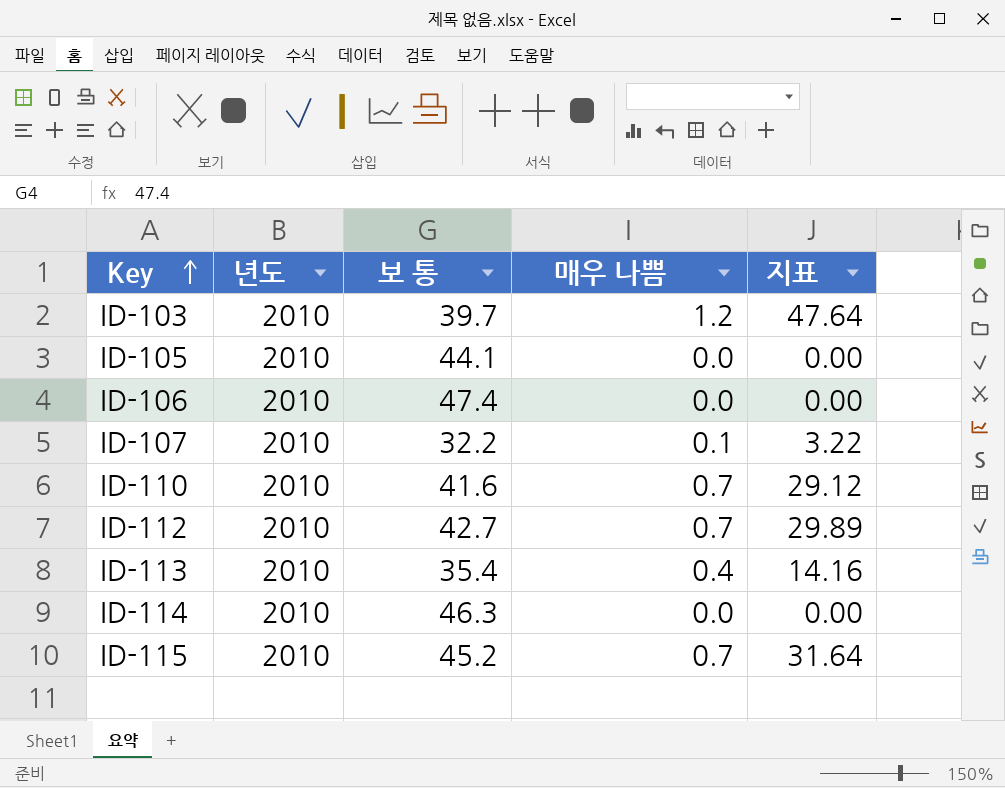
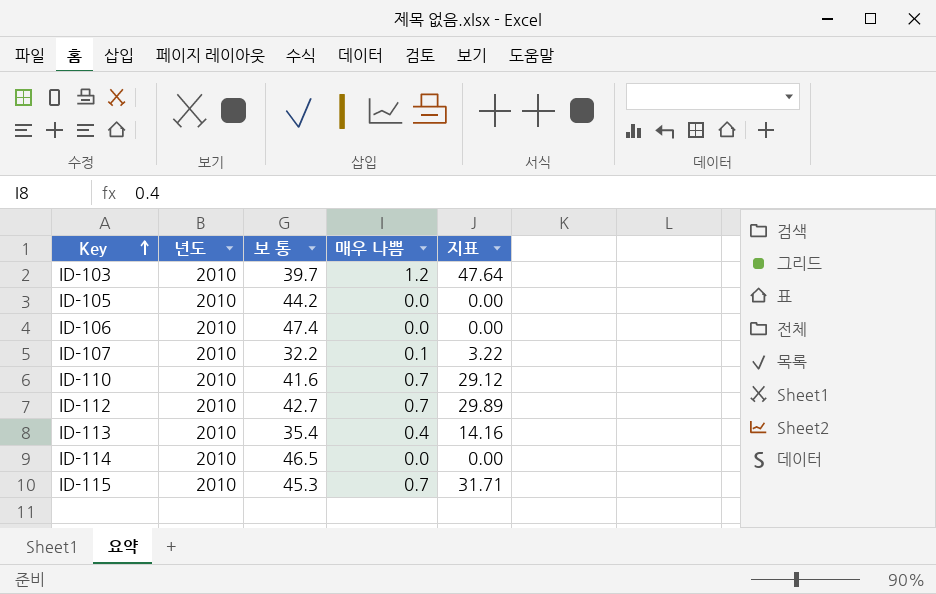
ID-105 | 보 통: 44.1 -> 44.2
ID-114 | 보 통: 46.3 -> 46.5
ID-115 | 보 통: 45.2 -> 45.3
ID-115 | 지표: 31.64 -> 31.71

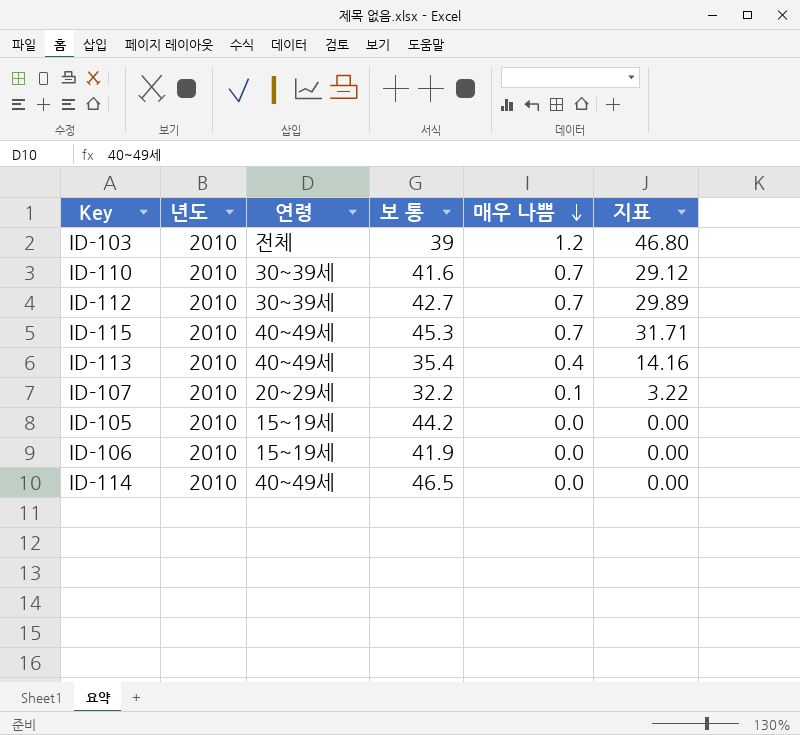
row order: Key ascending -> 매우 나쁨 descending
column 연령 | position: none -> 3
ID-103 | 보 통: 39.7 -> 39
ID-103 | 지표: 47.64 -> 46.80
ID-106 | 보 통: 47.4 -> 41.9

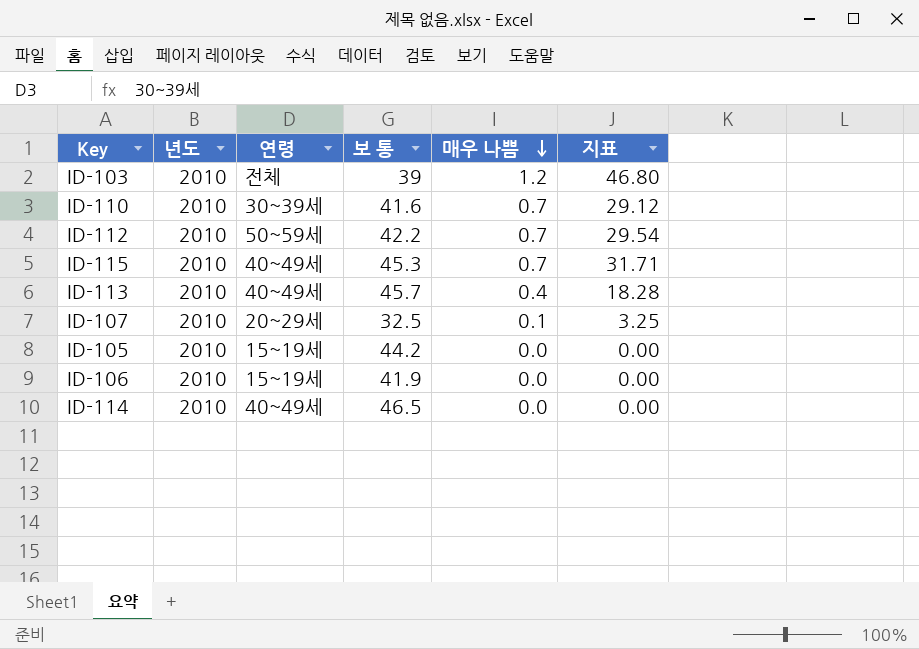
ID-112 | 연령: 30~39세 -> 50~59세
ID-112 | 보 통: 42.7 -> 42.2
ID-112 | 지표: 29.89 -> 29.54
ID-113 | 보 통: 35.4 -> 45.7
ID-113 | 지표: 14.16 -> 18.28
ID-107 | 보 통: 32.2 -> 32.5
ID-107 | 지표: 3.22 -> 3.25

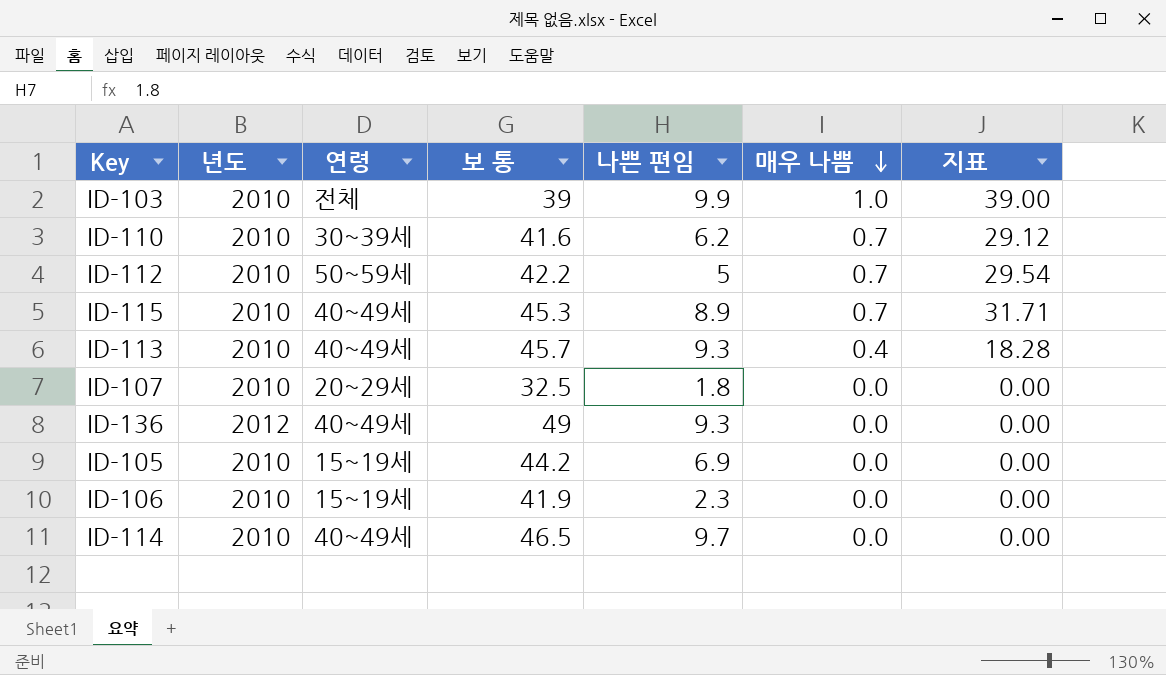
column 나쁜 편임 | position: none -> 5
ID-103 | 매우 나쁨: 1.2 -> 1.0
ID-103 | 지표: 46.80 -> 39.00
ID-107 | 매우 나쁨: 0.1 -> 0.0
ID-107 | 지표: 3.25 -> 0.00
row ID-136: none -> 2012 | 40~49세 | 49 | 9.3 | 0.0 | 0.00

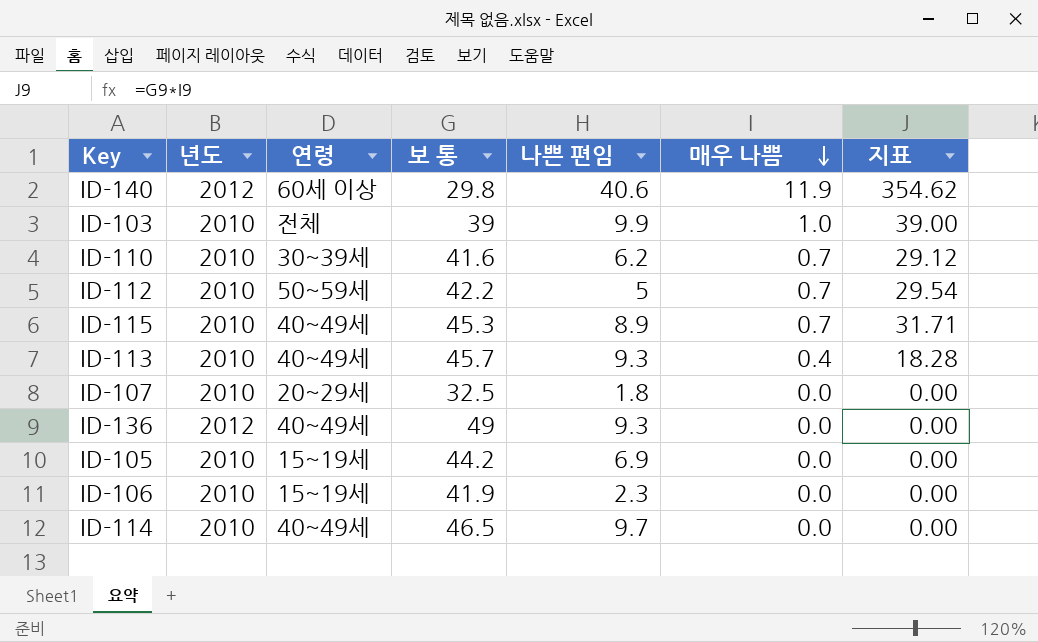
row ID-140: none -> 2012 | 60세 이상 | 29.8 | 40.6 | 11.9 | 354.62

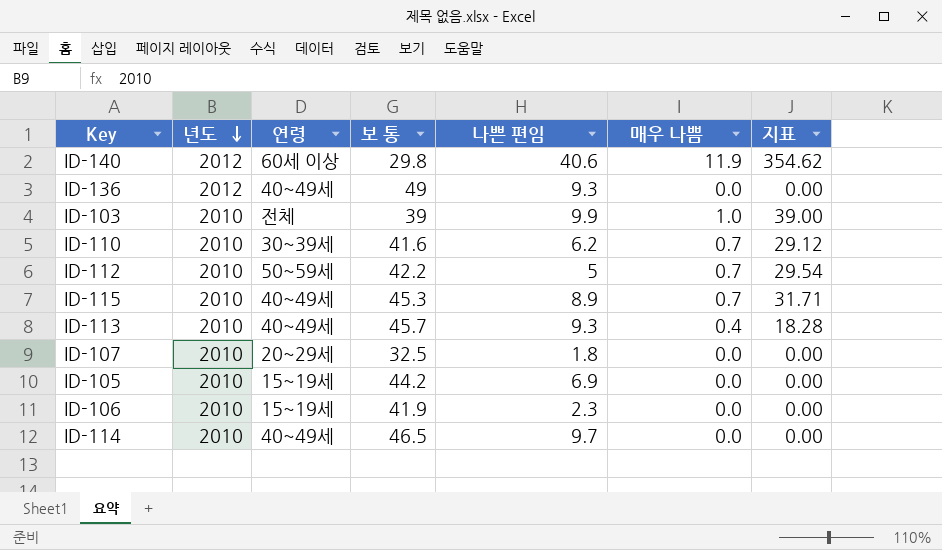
row order: 매우 나쁨 descending -> 년도 descending

